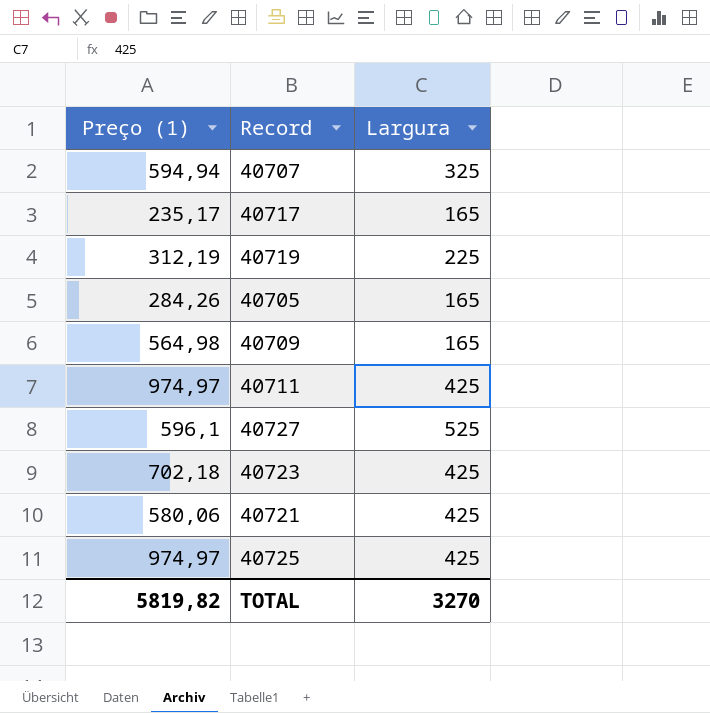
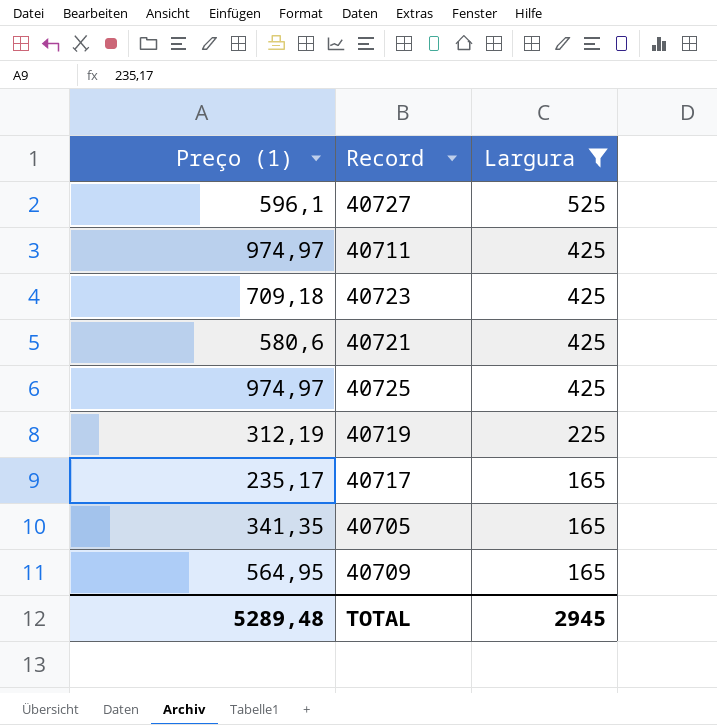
filter: none -> Largura != 325
row order: none -> Largura descending
40723 | Preço (1): 702,18 -> 709,18
40721 | Preço (1): 580,06 -> 580,6
40705 | Preço (1): 284,26 -> 341,35
40709 | Preço (1): 564,98 -> 564,95
TOTAL | Preço (1): 5819,82 -> 5289,48
TOTAL | Largura: 3270 -> 2945

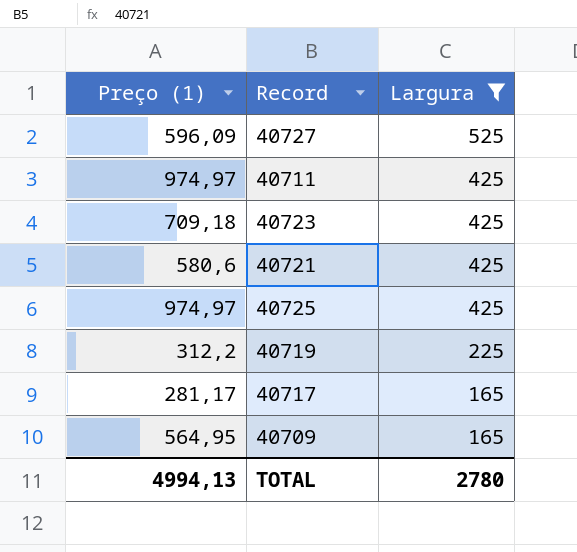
row 40705: 341,35 | 165 -> none
40727 | Preço (1): 596,1 -> 596,09
40719 | Preço (1): 312,19 -> 312,2
40717 | Preço (1): 235,17 -> 281,17
TOTAL | Preço (1): 5289,48 -> 4994,13
TOTAL | Largura: 2945 -> 2780

